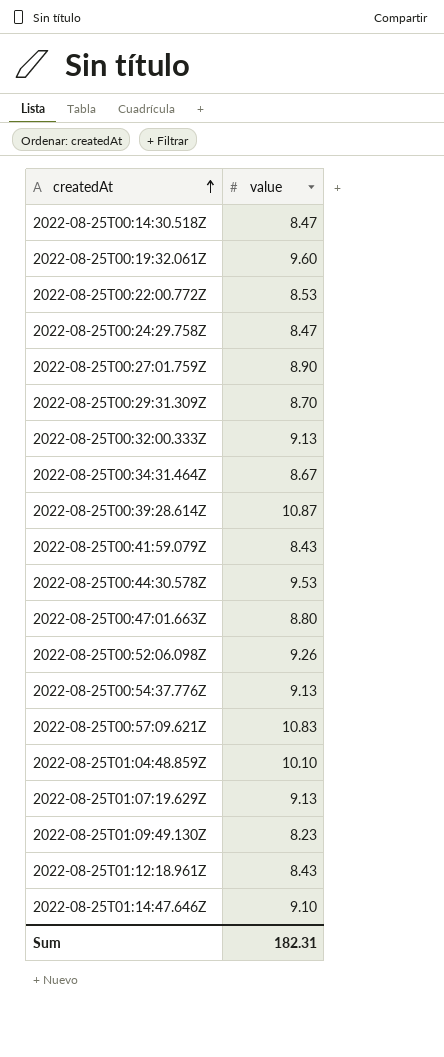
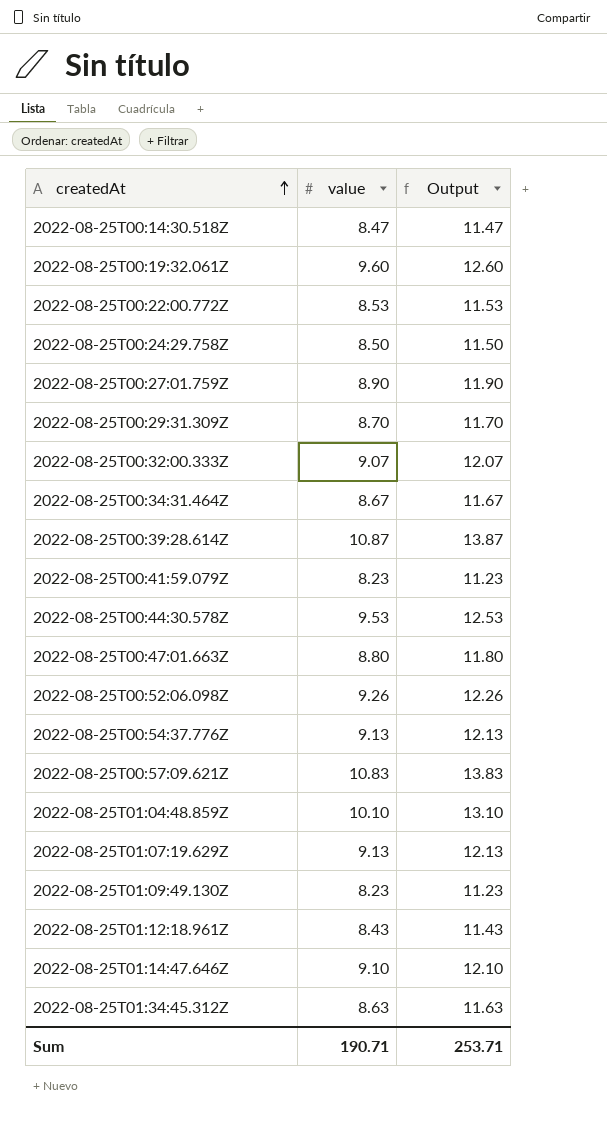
column Output | formula: none -> [value] + 3
2022-08-25T00:24:29.758Z | value: 8.47 -> 8.50
2022-08-25T00:32:00.333Z | value: 9.13 -> 9.07
2022-08-25T00:41:59.079Z | value: 8.43 -> 8.23
row 2022-08-25T01:34:45.312Z: none -> 8.63 | 11.63
Sum | value: 182.31 -> 190.71

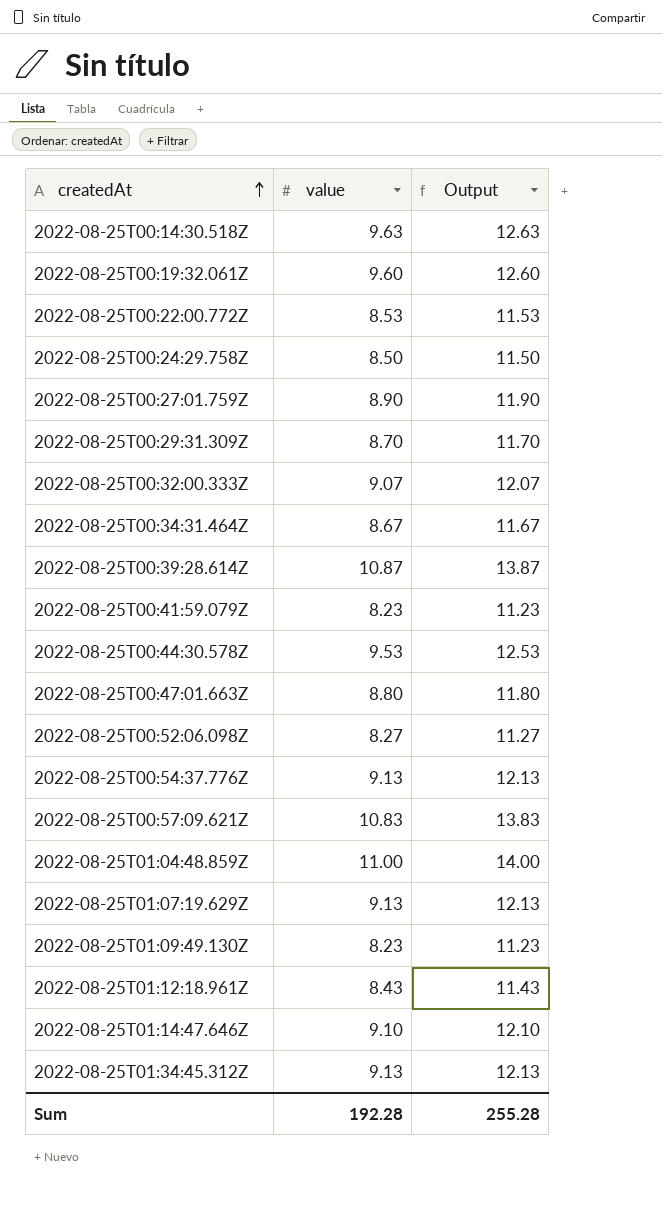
2022-08-25T00:14:30.518Z | value: 8.47 -> 9.63
2022-08-25T00:14:30.518Z | Output: 11.47 -> 12.63
2022-08-25T00:52:06.098Z | value: 9.26 -> 8.27
2022-08-25T00:52:06.098Z | Output: 12.26 -> 11.27
2022-08-25T01:04:48.859Z | value: 10.10 -> 11.00
2022-08-25T01:04:48.859Z | Output: 13.10 -> 14.00
2022-08-25T01:34:45.312Z | value: 8.63 -> 9.13
2022-08-25T01:34:45.312Z | Output: 11.63 -> 12.13
Sum | value: 190.71 -> 192.28
Sum | Output: 253.71 -> 255.28

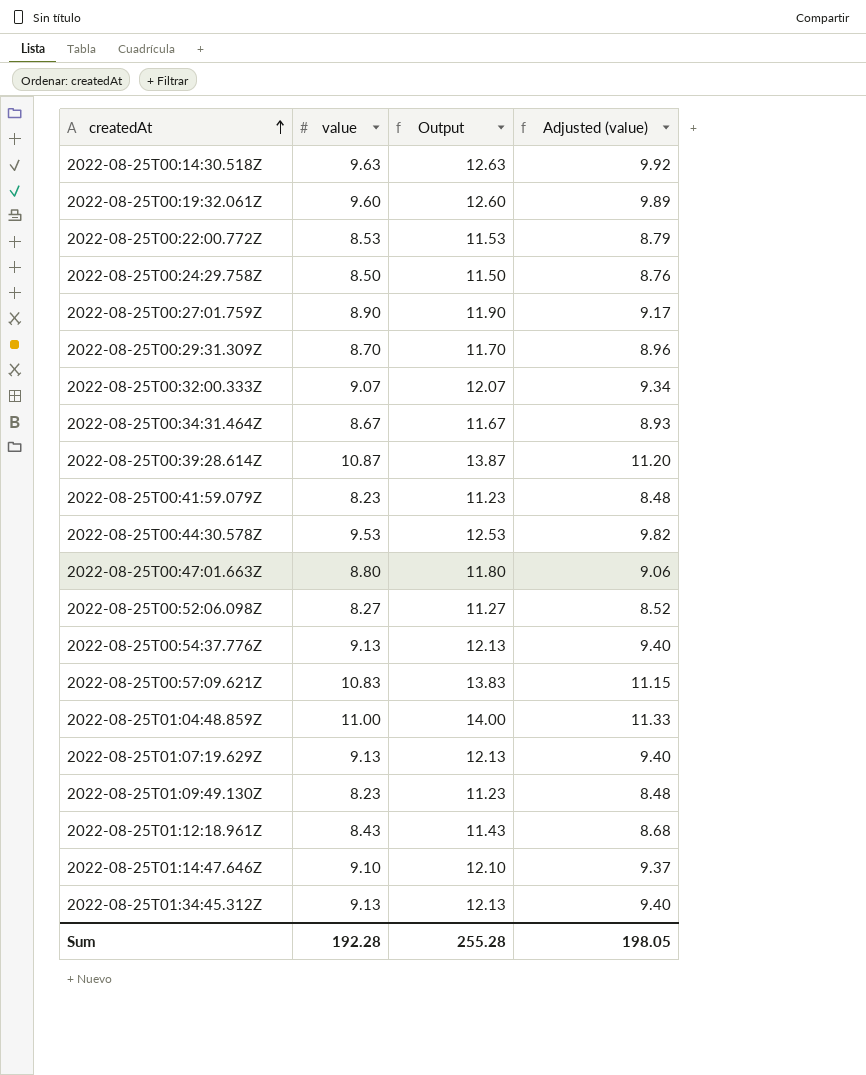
column Adjusted (value) | formula: none -> [value] * 1.03

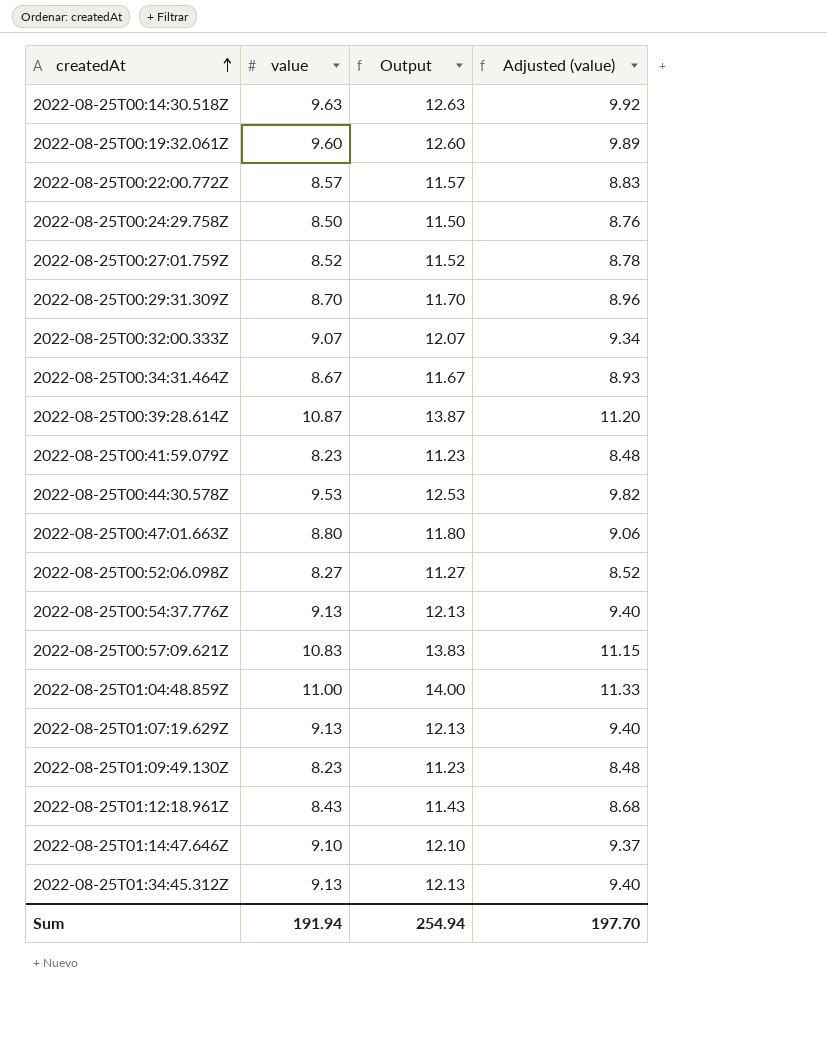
2022-08-25T00:22:00.772Z | value: 8.53 -> 8.57
2022-08-25T00:22:00.772Z | Output: 11.53 -> 11.57
2022-08-25T00:22:00.772Z | Adjusted (value): 8.79 -> 8.83
2022-08-25T00:27:01.759Z | value: 8.90 -> 8.52
2022-08-25T00:27:01.759Z | Output: 11.90 -> 11.52
2022-08-25T00:27:01.759Z | Adjusted (value): 9.17 -> 8.78
Sum | value: 192.28 -> 191.94
Sum | Output: 255.28 -> 254.94
Sum | Adjusted (value): 198.05 -> 197.70

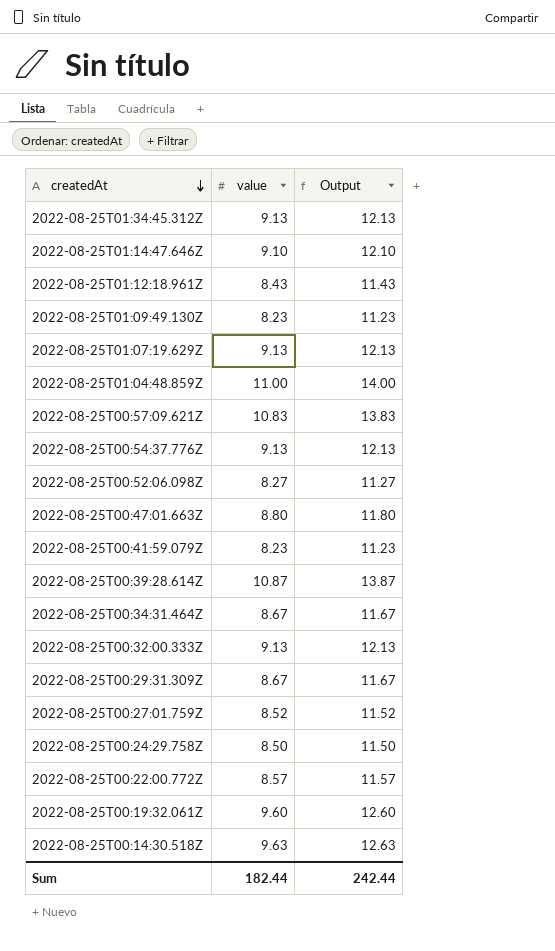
row order: createdAt ascending -> createdAt descending
column Adjusted (value) | formula: [value] * 1.03 -> none
row 2022-08-25T00:44:30.578Z: 9.53 | 12.53 | 9.82 -> none
2022-08-25T00:32:00.333Z | value: 9.07 -> 9.13
2022-08-25T00:32:00.333Z | Output: 12.07 -> 12.13
2022-08-25T00:29:31.309Z | value: 8.70 -> 8.67
2022-08-25T00:29:31.309Z | Output: 11.70 -> 11.67
Sum | value: 191.94 -> 182.44
Sum | Output: 254.94 -> 242.44

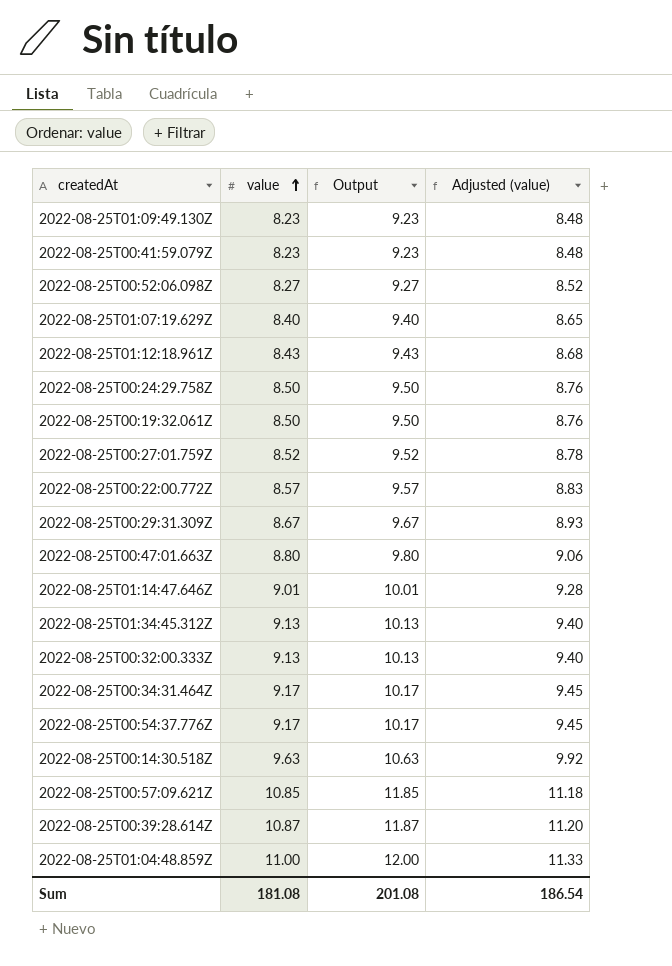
row order: createdAt descending -> value ascending
column Output | formula: [value] + 3 -> [value] + 1
column Adjusted (value) | formula: none -> [value] * 1.03
2022-08-25T01:07:19.629Z | value: 9.13 -> 8.40
2022-08-25T00:19:32.061Z | value: 9.60 -> 8.50
2022-08-25T01:14:47.646Z | value: 9.10 -> 9.01
2022-08-25T00:34:31.464Z | value: 8.67 -> 9.17
2022-08-25T00:54:37.776Z | value: 9.13 -> 9.17
2022-08-25T00:57:09.621Z | value: 10.83 -> 10.85
Sum | value: 182.44 -> 181.08
Sum | Output: 242.44 -> 201.08

